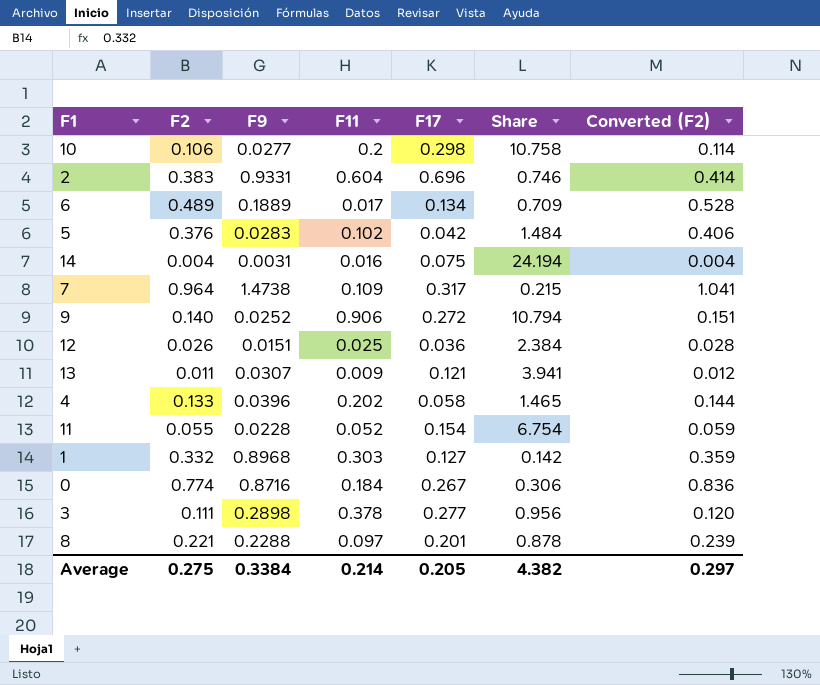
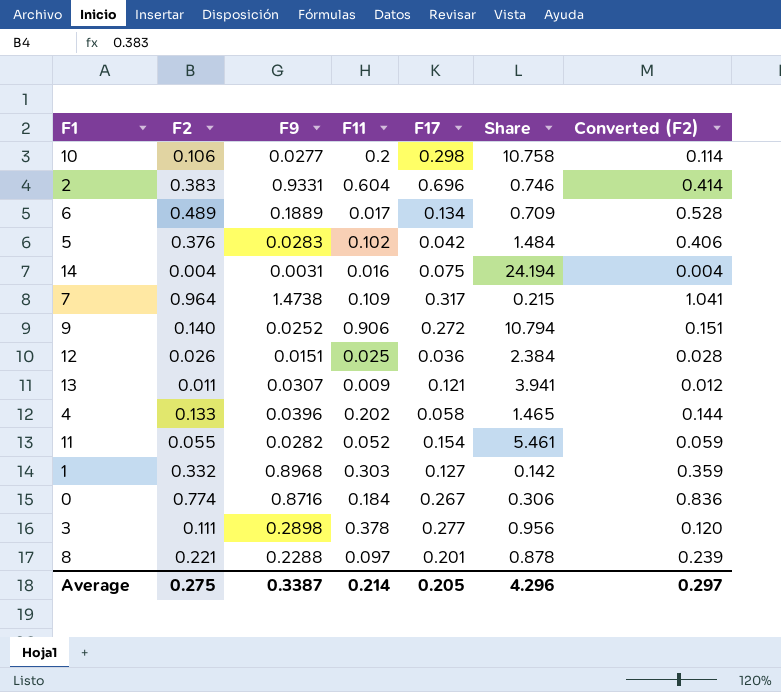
11 | F9: 0.0228 -> 0.0282
11 | Share: 6.754 -> 5.461
Average | F9: 0.3384 -> 0.3387
Average | Share: 4.382 -> 4.296

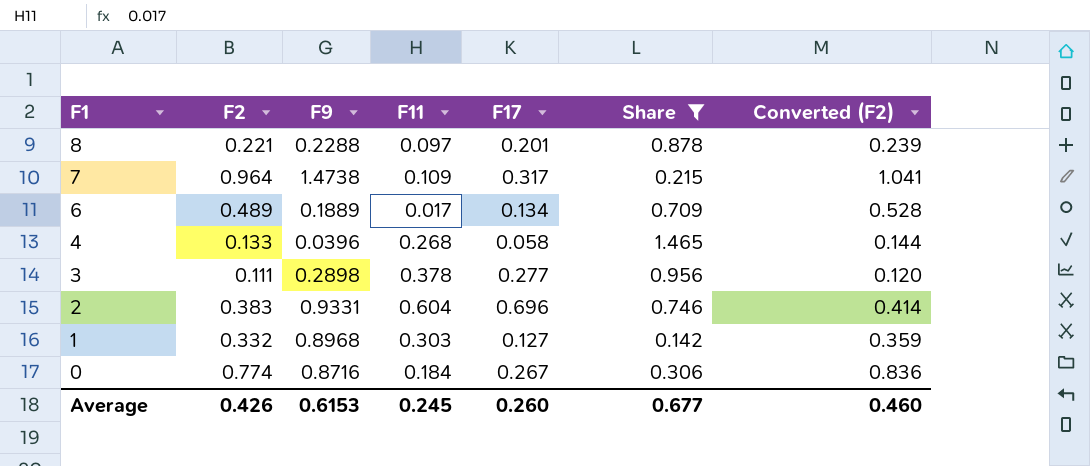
filter: none -> Share <= 1.465
row order: none -> F1 descending
4 | F11: 0.202 -> 0.268
Average | F2: 0.275 -> 0.426
Average | F9: 0.3387 -> 0.6153
Average | F11: 0.214 -> 0.245
Average | F17: 0.205 -> 0.260
Average | Share: 4.296 -> 0.677
Average | Converted (F2): 0.297 -> 0.460

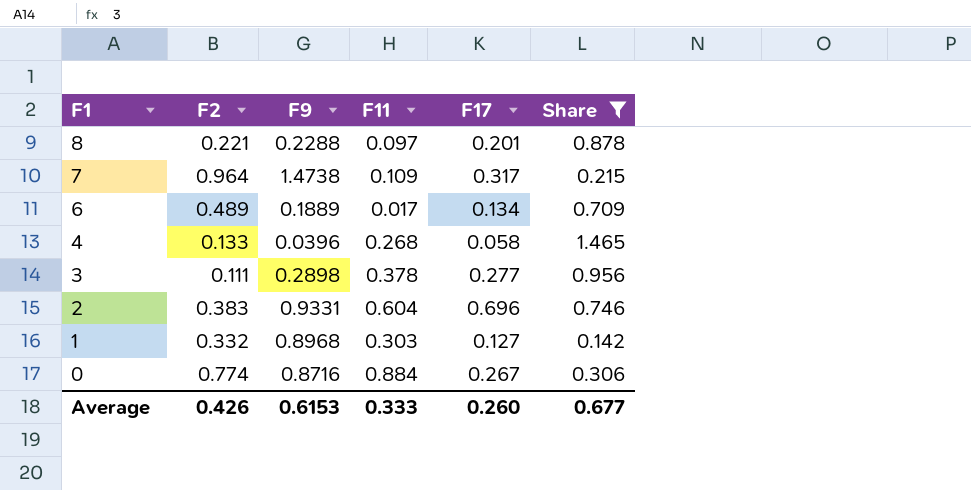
column Converted (F2) | formula: [F2] * 1.08 -> none
0 | F11: 0.184 -> 0.884
Average | F11: 0.245 -> 0.333

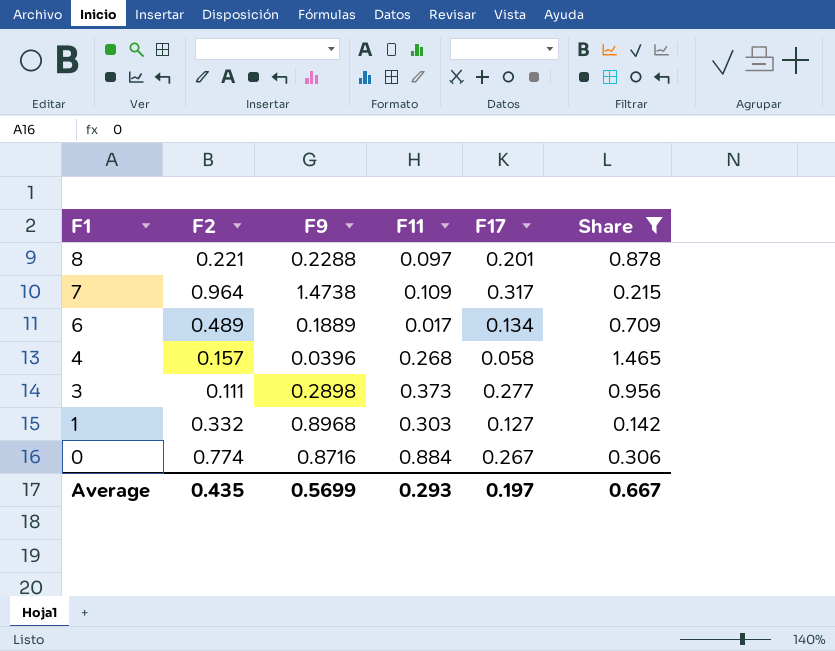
row 2: 0.383 | 0.9331 | 0.604 | 0.696 | 0.746 -> none
4 | F2: 0.133 -> 0.157
3 | F11: 0.378 -> 0.373
Average | F2: 0.426 -> 0.435
Average | F9: 0.6153 -> 0.5699
Average | F11: 0.333 -> 0.293
Average | F17: 0.260 -> 0.197
Average | Share: 0.677 -> 0.667

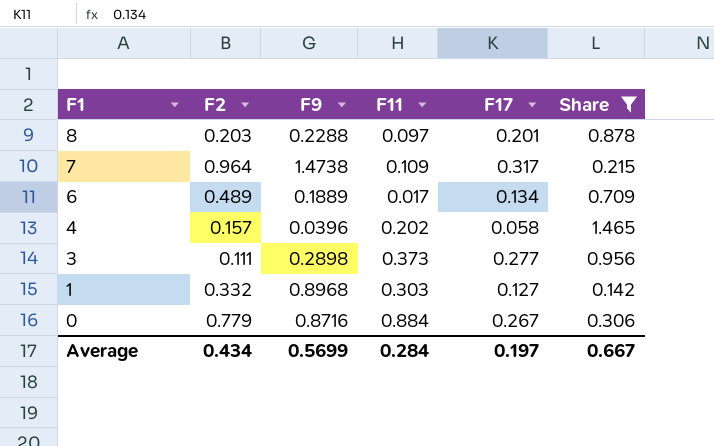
8 | F2: 0.221 -> 0.203
4 | F11: 0.268 -> 0.202
0 | F2: 0.774 -> 0.779
Average | F2: 0.435 -> 0.434
Average | F11: 0.293 -> 0.284

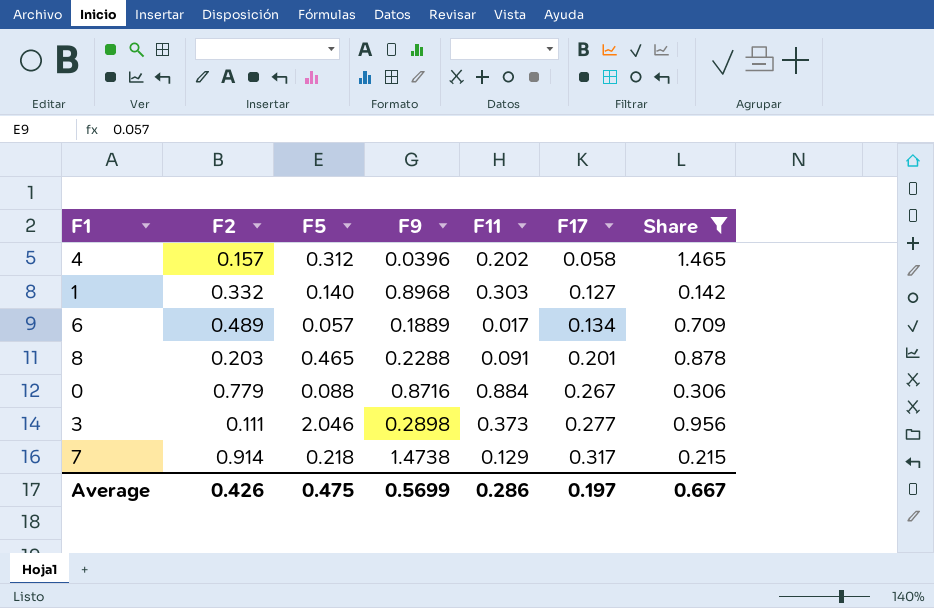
row order: F1 descending -> F17 ascending
column F5 | position: none -> 3
8 | F11: 0.097 -> 0.091
7 | F2: 0.964 -> 0.914
7 | F11: 0.109 -> 0.129
Average | F2: 0.434 -> 0.426
Average | F11: 0.284 -> 0.286

